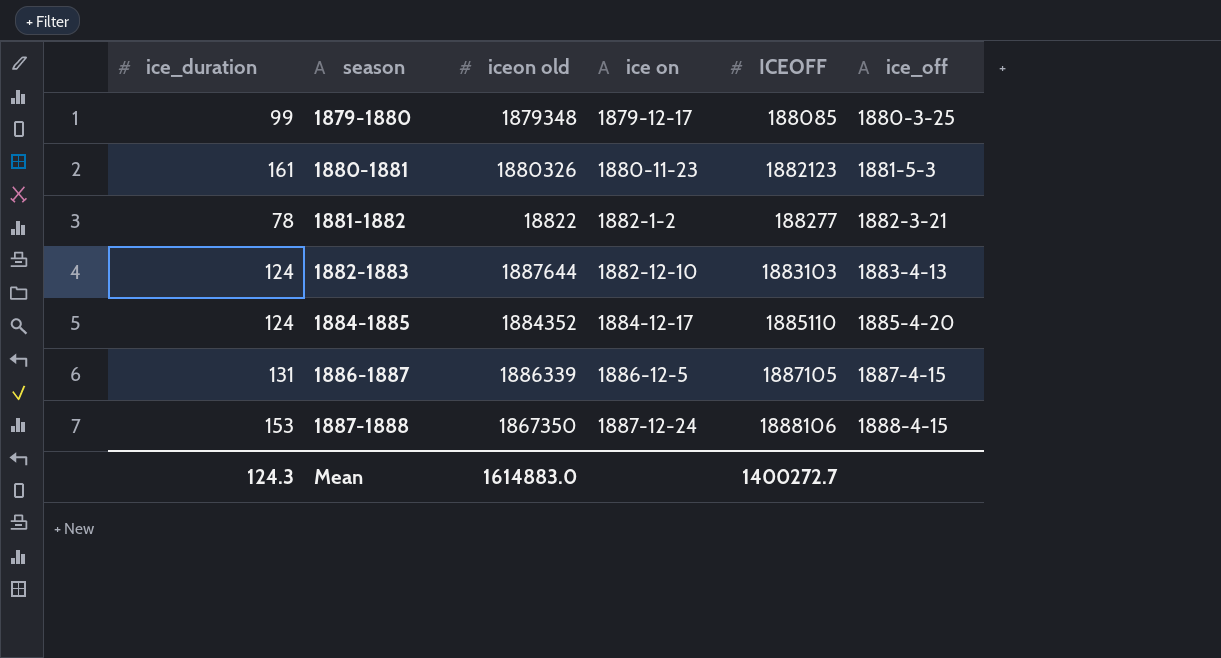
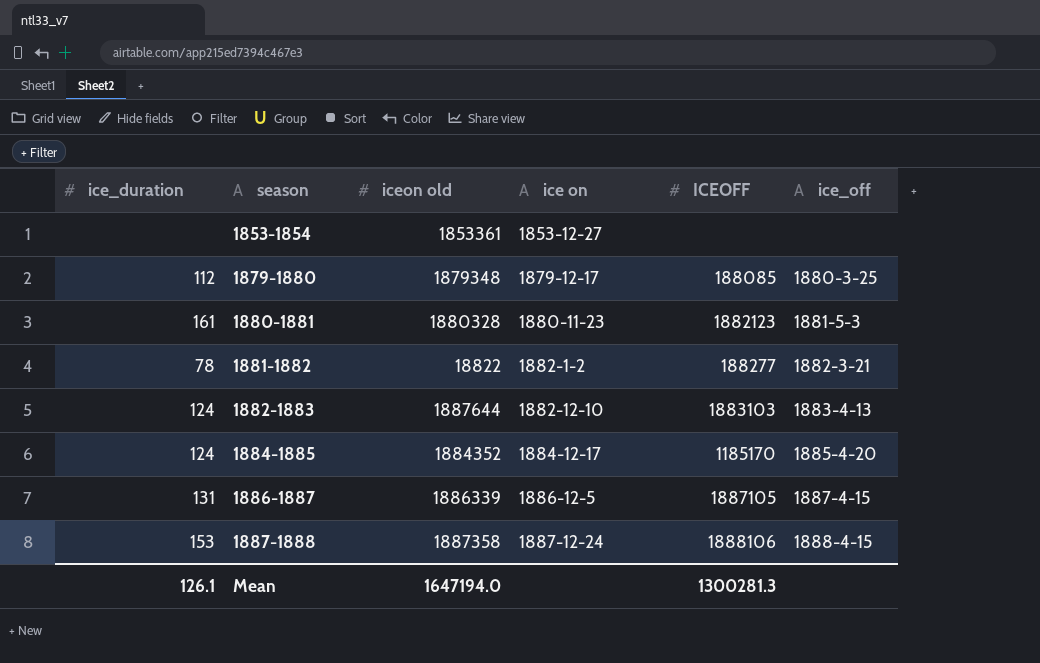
row 1853-1854: none -> none | 1853361 | 1853-12-27 | none | none
1879-1880 | ice_duration: 99 -> 112
1880-1881 | iceon old: 1880326 -> 1880328
1884-1885 | ICEOFF: 1885110 -> 1185170
1887-1888 | iceon old: 1867350 -> 1887358
Mean | ice_duration: 124.3 -> 126.1
Mean | iceon old: 1614883.0 -> 1647194.0
Mean | ICEOFF: 1400272.7 -> 1300281.3

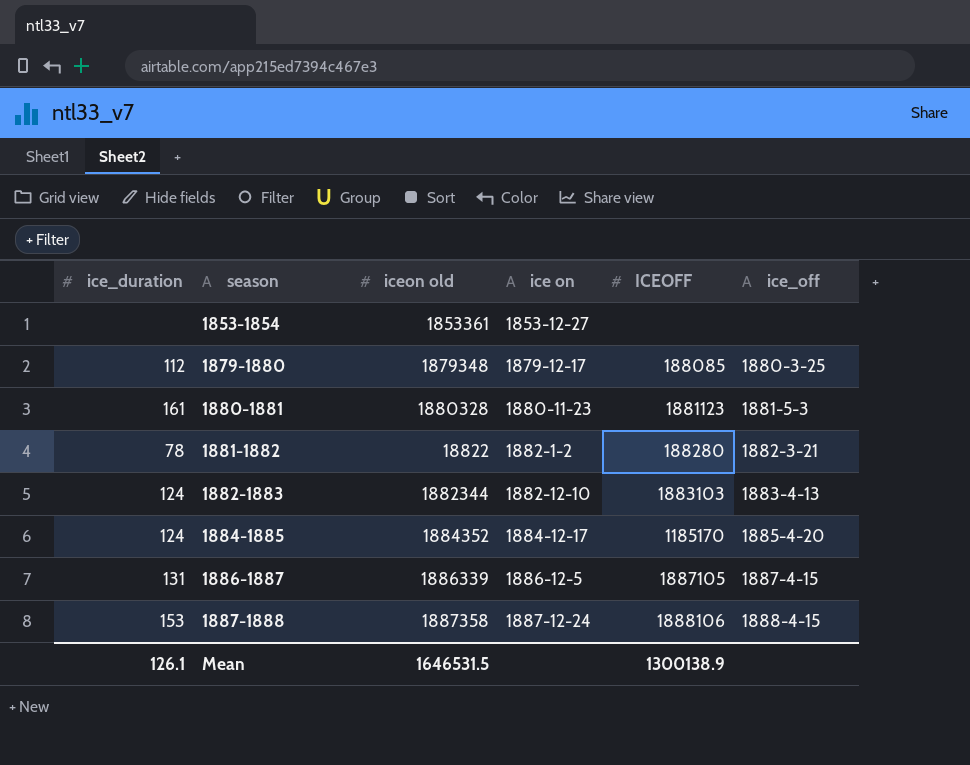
1880-1881 | ICEOFF: 1882123 -> 1881123
1881-1882 | ICEOFF: 188277 -> 188280
1882-1883 | iceon old: 1887644 -> 1882344
Mean | iceon old: 1647194.0 -> 1646531.5
Mean | ICEOFF: 1300281.3 -> 1300138.9

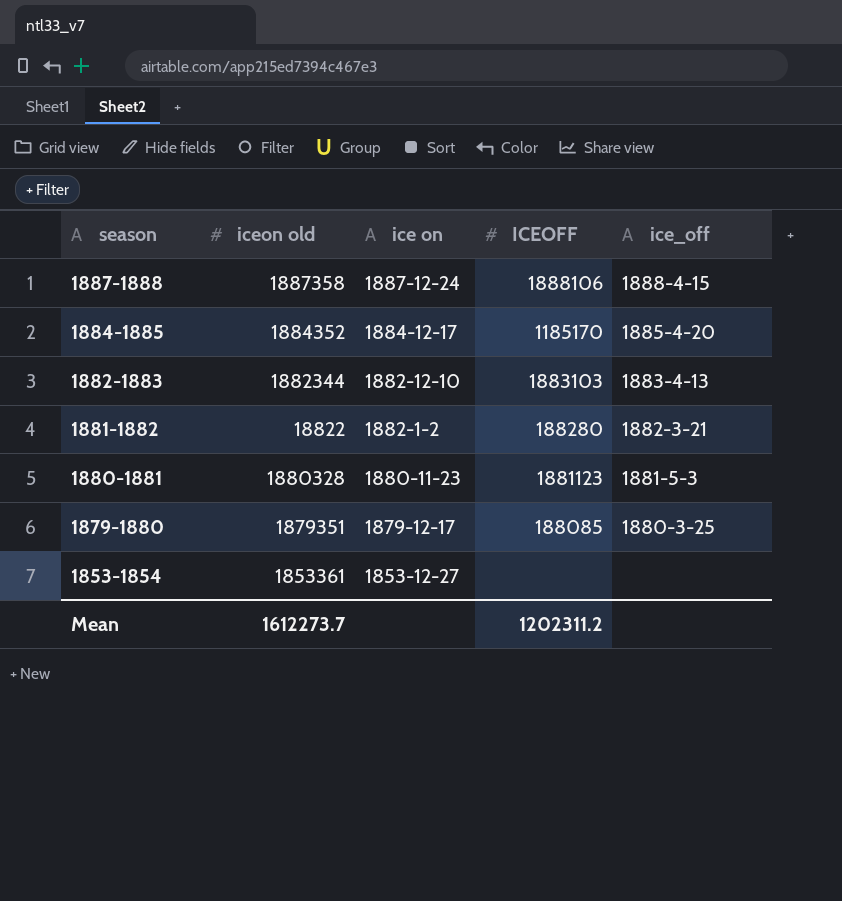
row order: season ascending -> season descending
column ice_duration | position: 1 -> none
row 1886-1887: 131 | 1886339 | 1886-12-5 | 1887105 | 1887-4-15 -> none
1879-1880 | iceon old: 1879348 -> 1879351
Mean | iceon old: 1646531.5 -> 1612273.7
Mean | ICEOFF: 1300138.9 -> 1202311.2

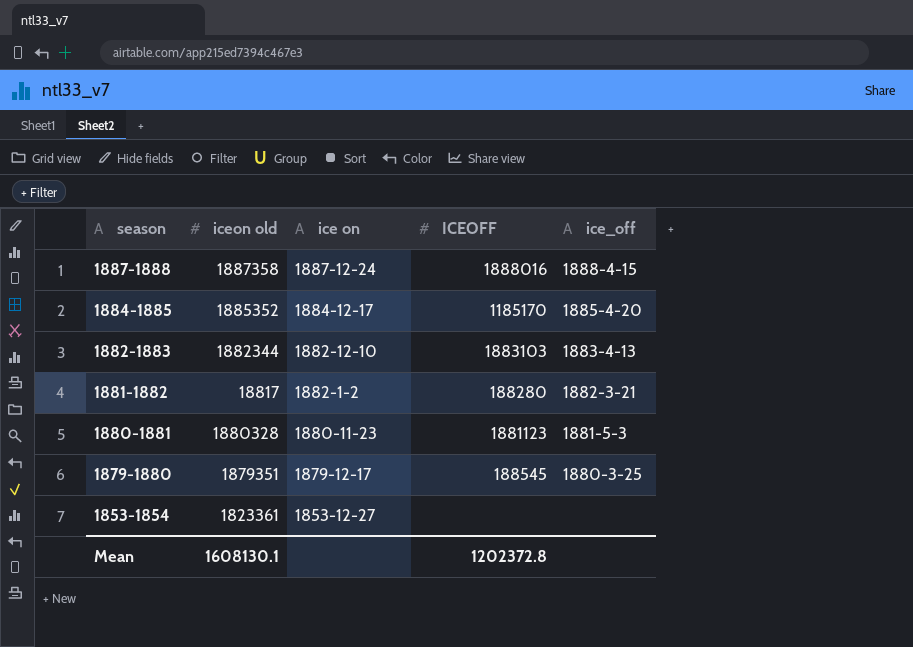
1887-1888 | ICEOFF: 1888106 -> 1888016
1884-1885 | iceon old: 1884352 -> 1885352
1881-1882 | iceon old: 18822 -> 18817
1879-1880 | ICEOFF: 188085 -> 188545
1853-1854 | iceon old: 1853361 -> 1823361
Mean | iceon old: 1612273.7 -> 1608130.1
Mean | ICEOFF: 1202311.2 -> 1202372.8

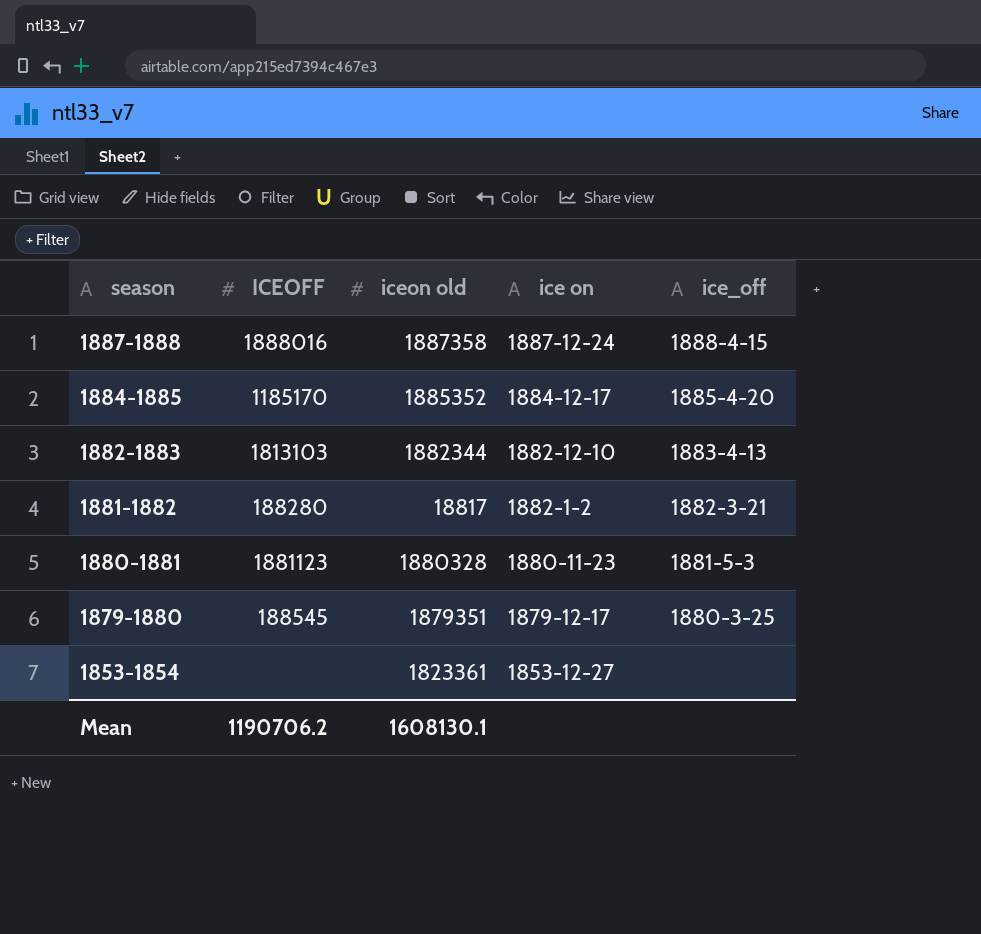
column ICEOFF | position: 4 -> 2
1882-1883 | ICEOFF: 1883103 -> 1813103
Mean | ICEOFF: 1202372.8 -> 1190706.2

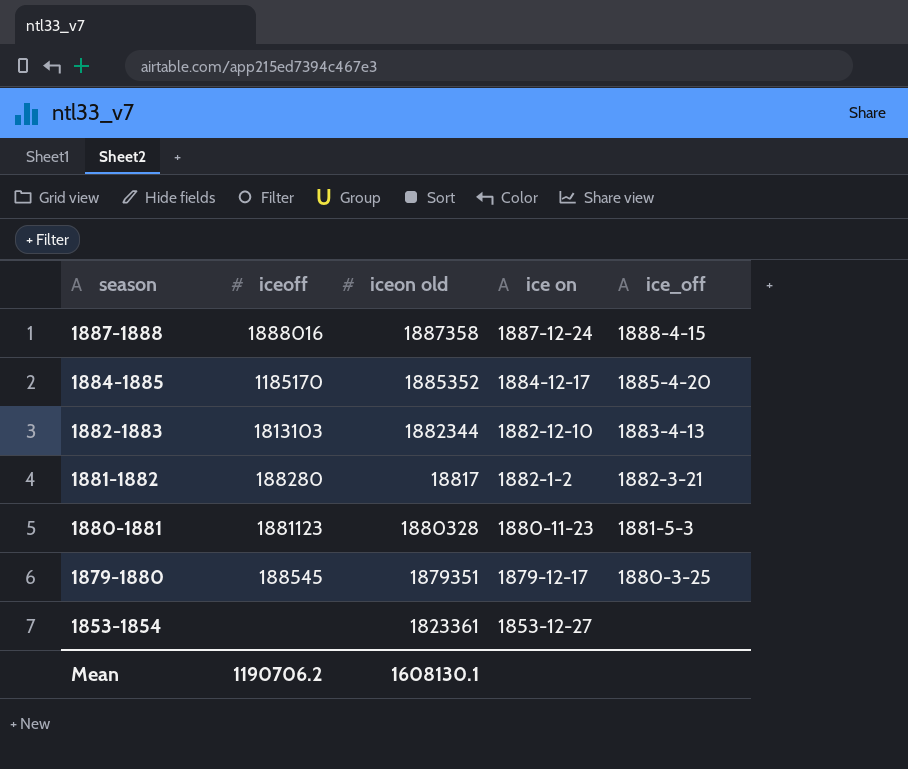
column name: ICEOFF -> iceoff

